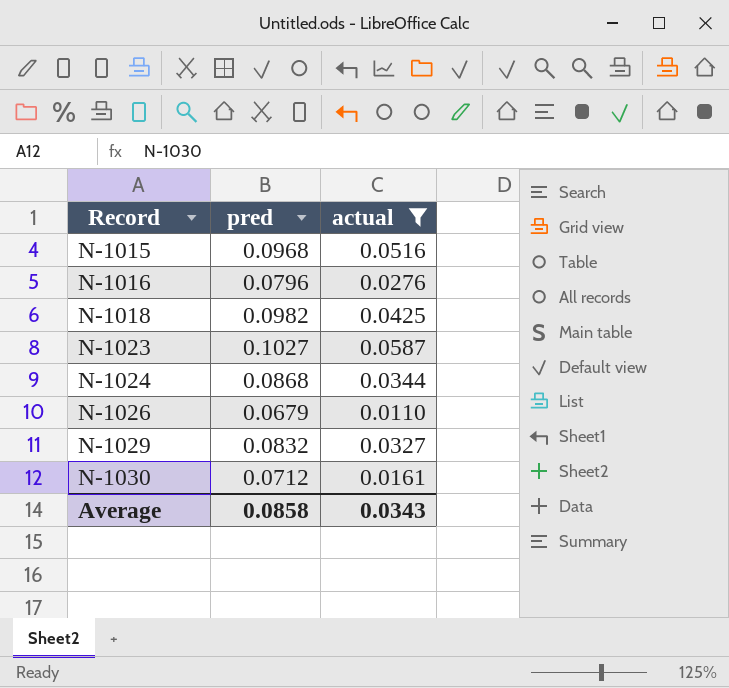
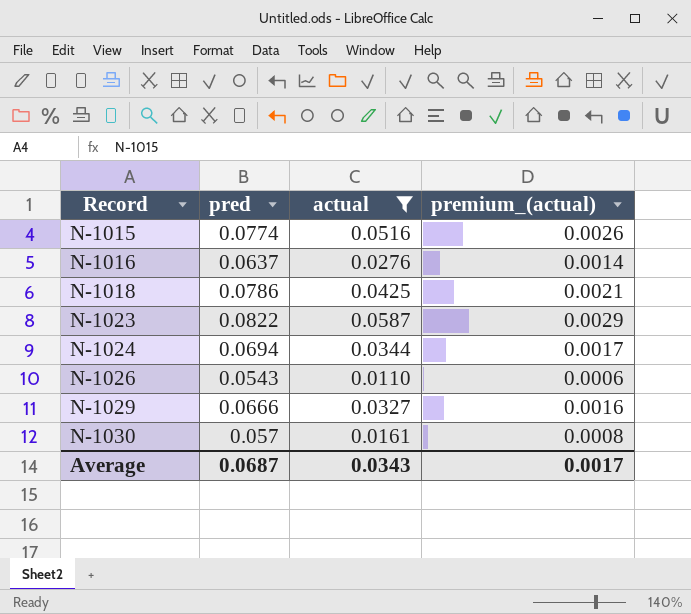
column premium_(actual) | formula: none -> [actual] * 0.05
N-1015 | pred: 0.0968 -> 0.0774
N-1016 | pred: 0.0796 -> 0.0637
N-1018 | pred: 0.0982 -> 0.0786
N-1023 | pred: 0.1027 -> 0.0822
N-1024 | pred: 0.0868 -> 0.0694
N-1026 | pred: 0.0679 -> 0.0543
N-1029 | pred: 0.0832 -> 0.0666
N-1030 | pred: 0.0712 -> 0.057
Average | pred: 0.0858 -> 0.0687

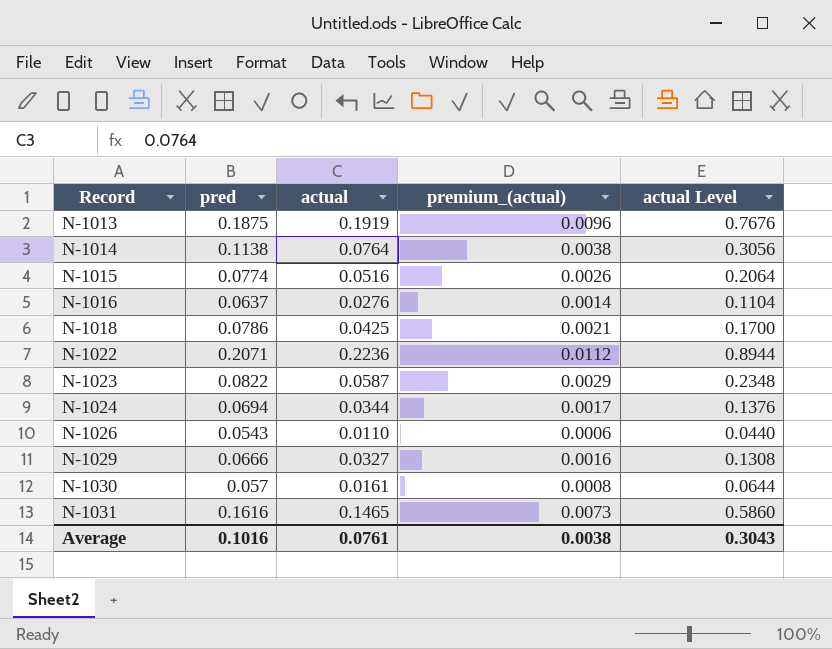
filter: actual <= 0.0587 -> none
column actual Level | formula: none -> [actual] * 4
Average | pred: 0.0687 -> 0.1016
Average | actual: 0.0343 -> 0.0761
Average | premium_(actual): 0.0017 -> 0.0038

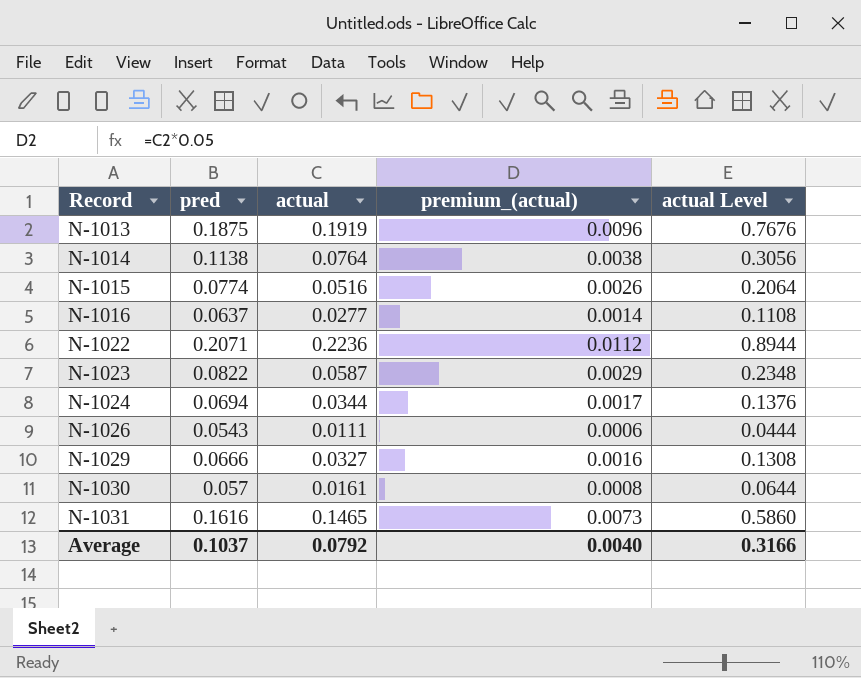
row N-1018: 0.0786 | 0.0425 | 0.0021 | 0.1700 -> none
N-1016 | actual: 0.0276 -> 0.0277
N-1016 | actual Level: 0.1104 -> 0.1108
N-1026 | actual: 0.0110 -> 0.0111
N-1026 | actual Level: 0.0440 -> 0.0444
Average | pred: 0.1016 -> 0.1037
Average | actual: 0.0761 -> 0.0792
Average | premium_(actual): 0.0038 -> 0.0040
Average | actual Level: 0.3043 -> 0.3166

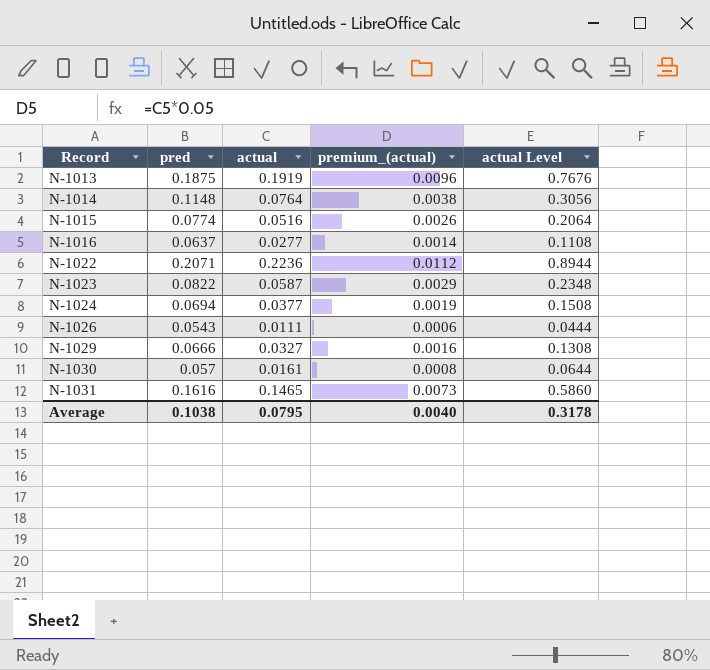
N-1014 | pred: 0.1138 -> 0.1148
N-1024 | actual: 0.0344 -> 0.0377
N-1024 | premium_(actual): 0.0017 -> 0.0019
N-1024 | actual Level: 0.1376 -> 0.1508
Average | pred: 0.1037 -> 0.1038
Average | actual: 0.0792 -> 0.0795
Average | actual Level: 0.3166 -> 0.3178

